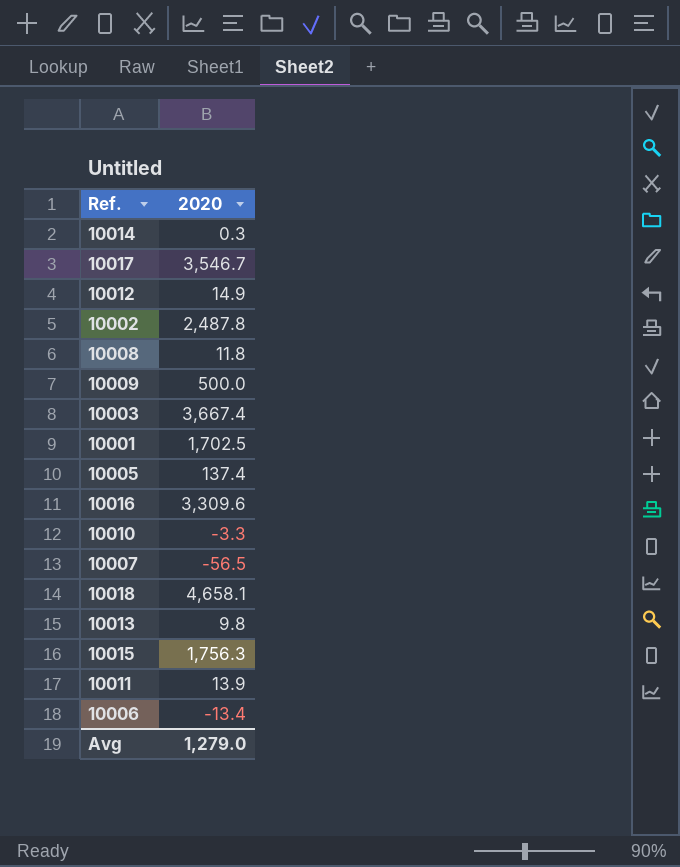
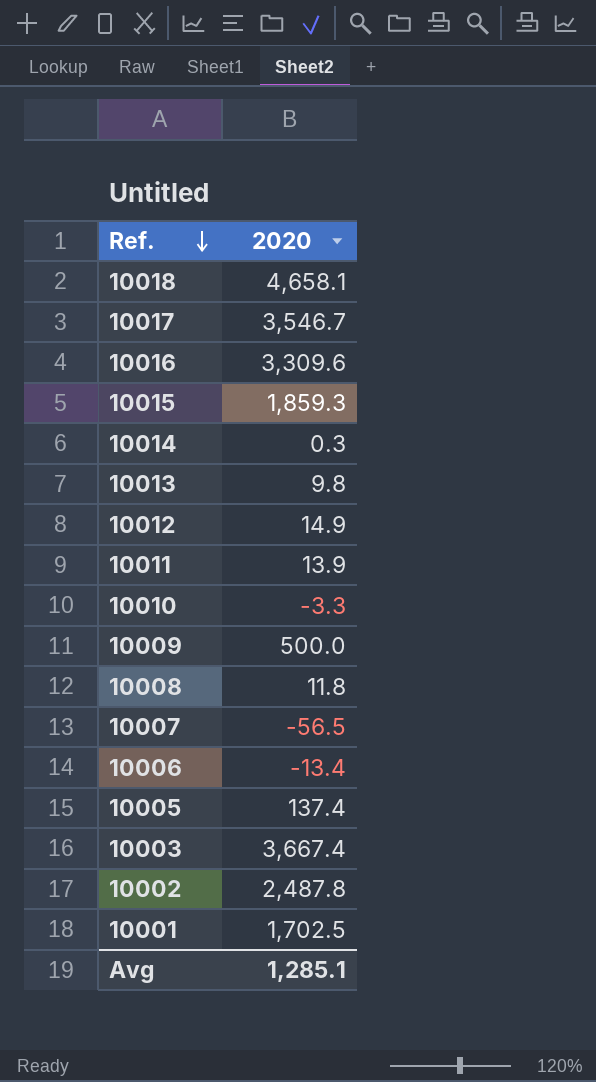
row order: none -> Ref. descending
10015 | 2020: 1,756.3 -> 1,859.3
Avg | 2020: 1,279.0 -> 1,285.1

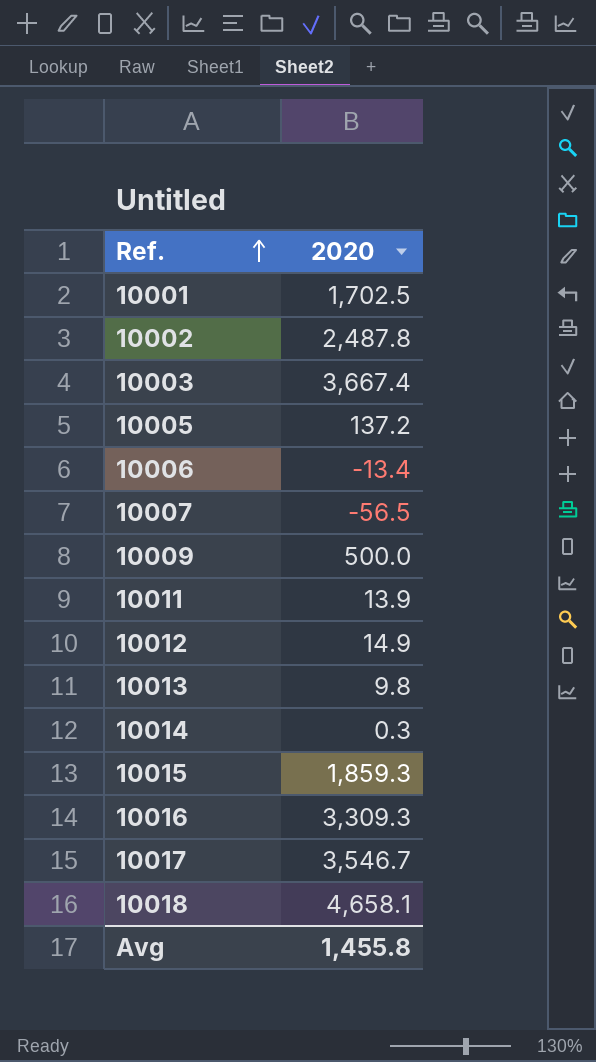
row order: Ref. descending -> Ref. ascending
row 10010: -3.3 -> none
row 10008: 11.8 -> none
10005 | 2020: 137.4 -> 137.2
10016 | 2020: 3,309.6 -> 3,309.3
Avg | 2020: 1,285.1 -> 1,455.8

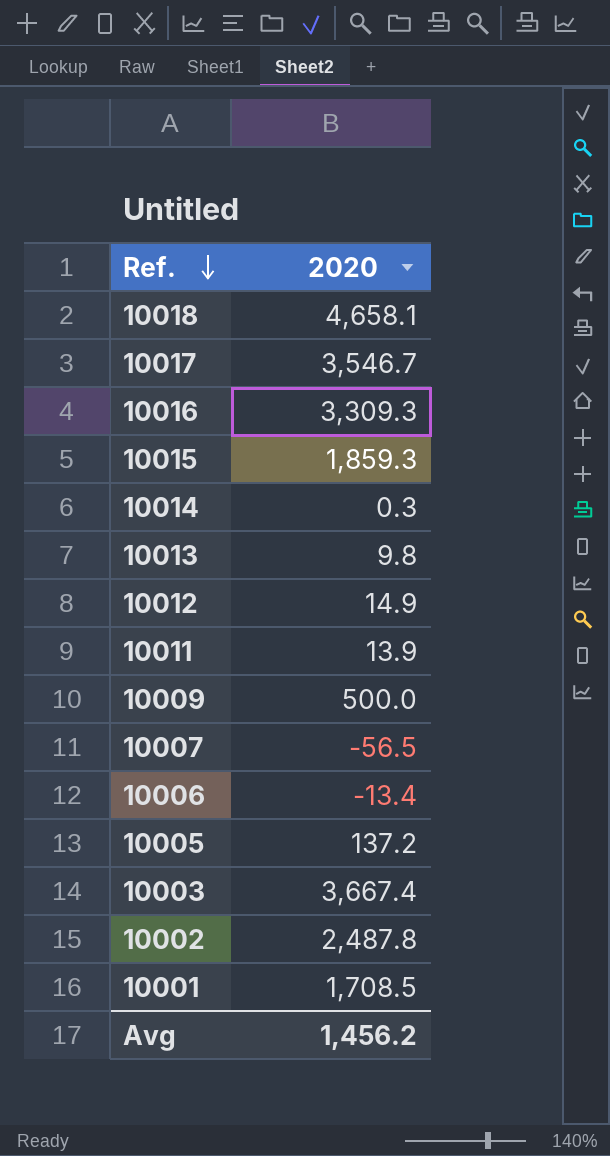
row order: Ref. ascending -> Ref. descending
10001 | 2020: 1,702.5 -> 1,708.5
Avg | 2020: 1,455.8 -> 1,456.2

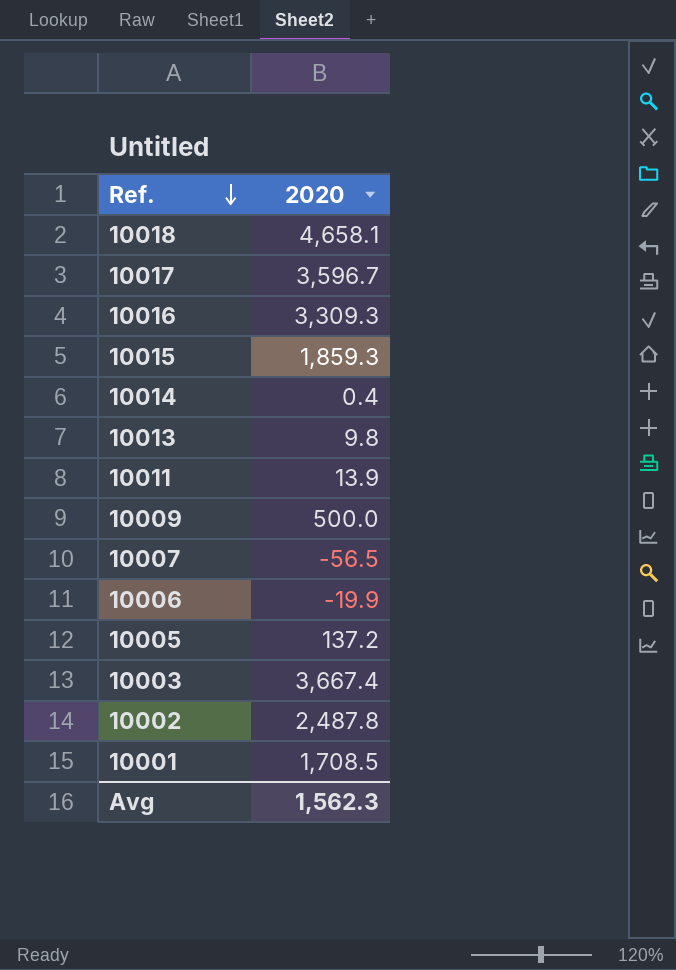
row 10012: 14.9 -> none
10017 | 2020: 3,546.7 -> 3,596.7
10014 | 2020: 0.3 -> 0.4
10006 | 2020: -13.4 -> -19.9
Avg | 2020: 1,456.2 -> 1,562.3

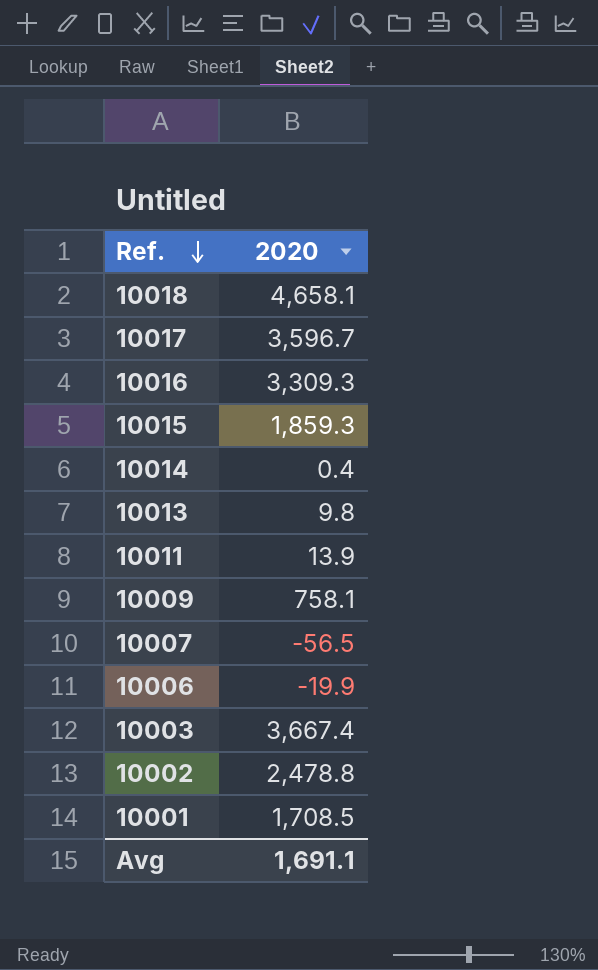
row 10005: 137.2 -> none
10009 | 2020: 500.0 -> 758.1
10002 | 2020: 2,487.8 -> 2,478.8
Avg | 2020: 1,562.3 -> 1,691.1

